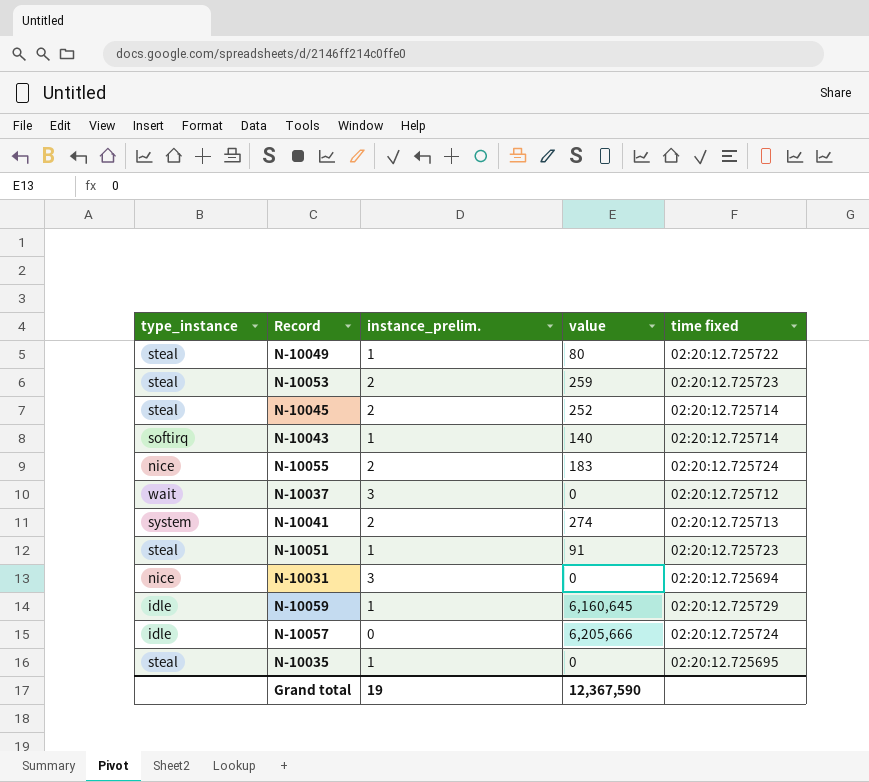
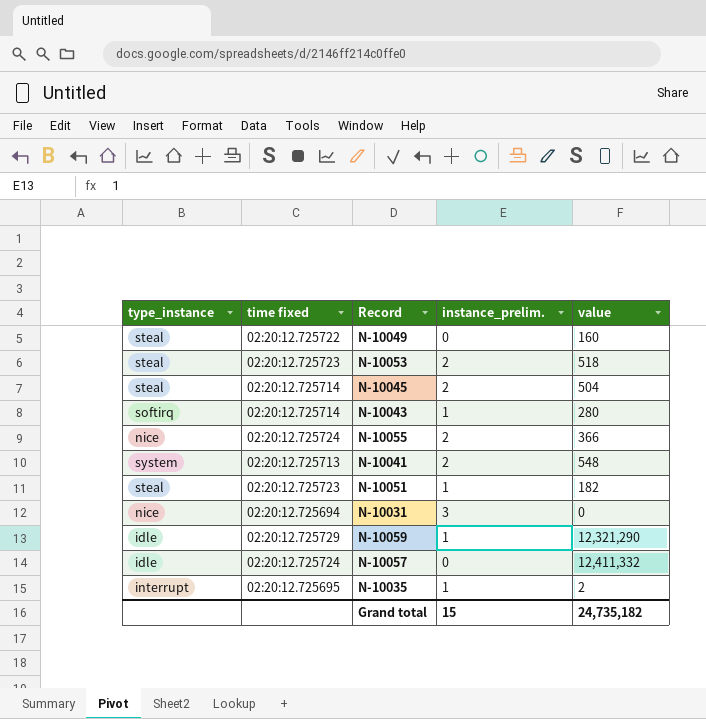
column time fixed | position: 5 -> 2
row N-10037: wait | 3 | 0 | 02:20:12.725712 -> none
N-10049 | instance_prelim.: 1 -> 0
N-10049 | value: 80 -> 160
N-10053 | value: 259 -> 518
N-10045 | value: 252 -> 504
N-10043 | value: 140 -> 280
N-10055 | value: 183 -> 366
N-10041 | value: 274 -> 548
N-10051 | value: 91 -> 182
N-10059 | value: 6,160,645 -> 12,321,290
N-10057 | value: 6,205,666 -> 12,411,332
N-10035 | type_instance: steal -> interrupt
N-10035 | value: 0 -> 2
Grand total | instance_prelim.: 19 -> 15
Grand total | value: 12,367,590 -> 24,735,182

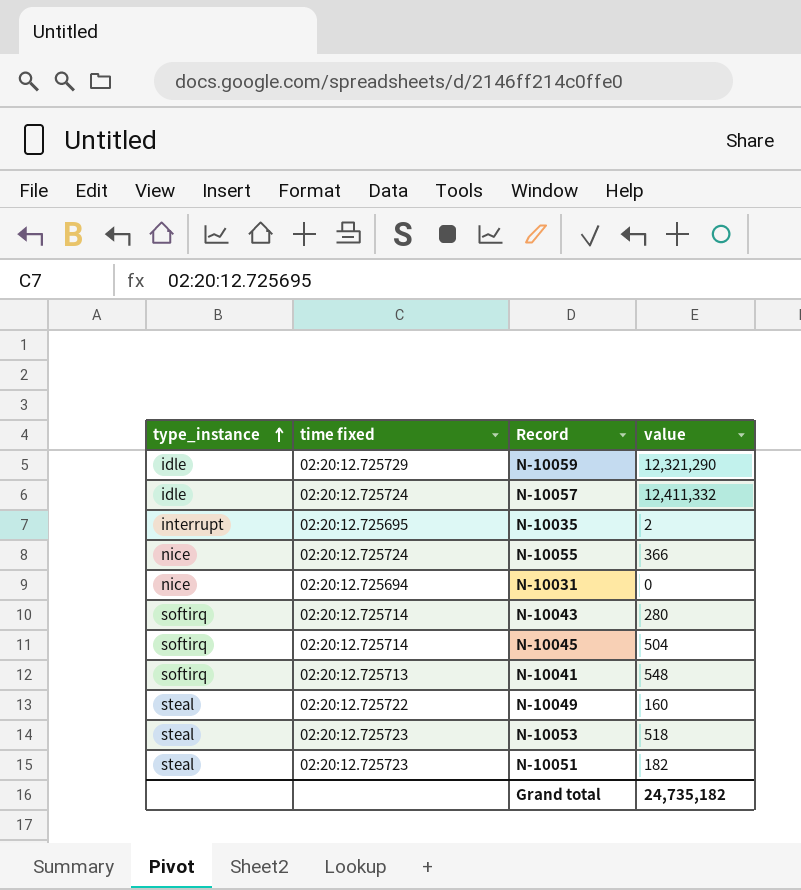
row order: none -> type_instance ascending
column instance_prelim. | position: 4 -> none
N-10045 | type_instance: steal -> softirq
N-10041 | type_instance: system -> softirq

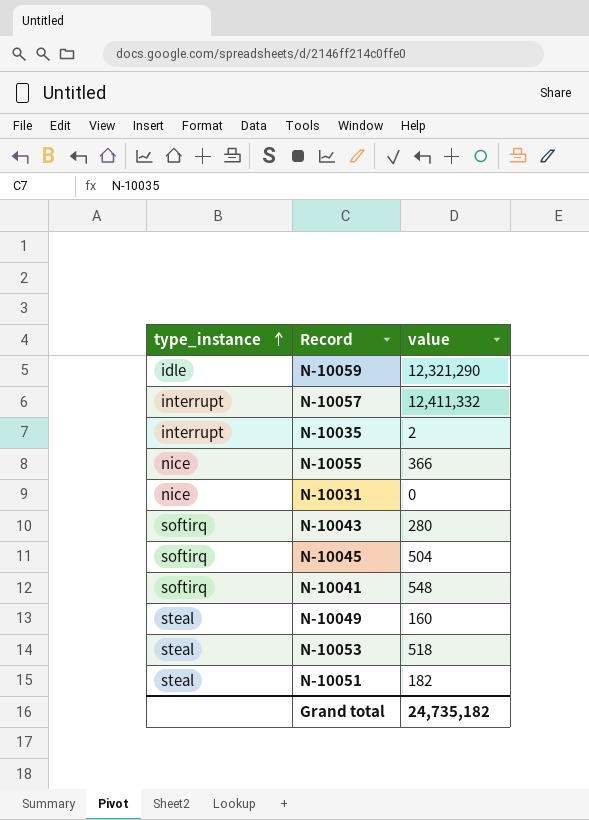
column time fixed | position: 2 -> none
N-10057 | type_instance: idle -> interrupt

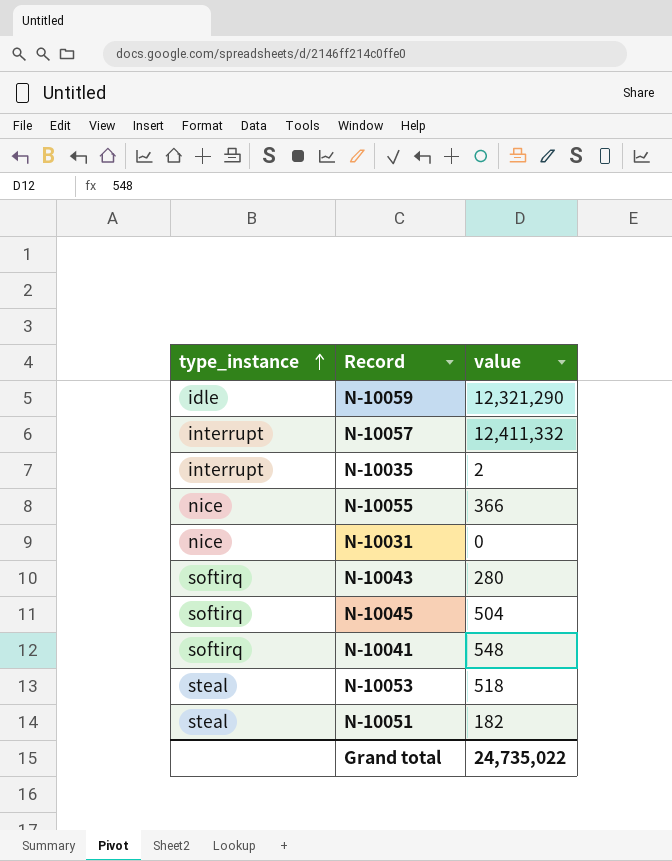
row N-10049: steal | 160 -> none
Grand total | value: 24,735,182 -> 24,735,022

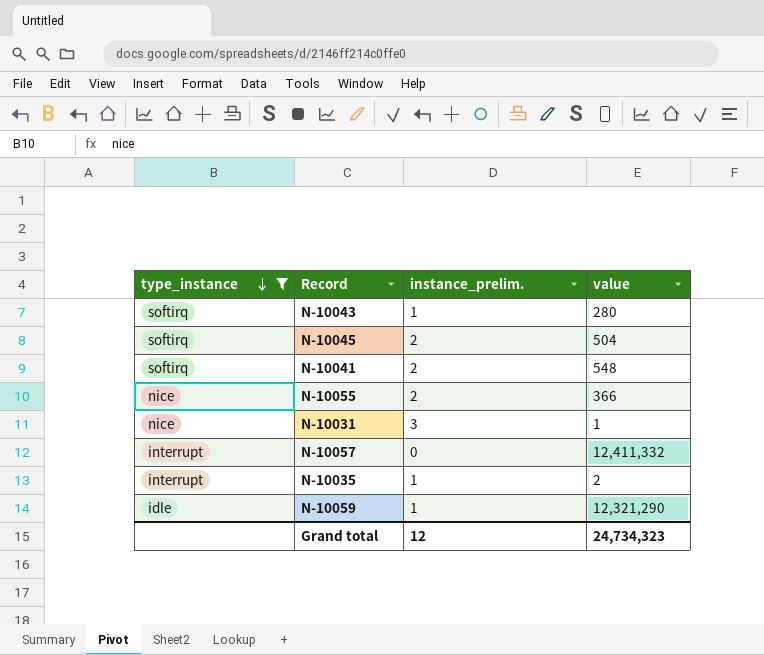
filter: none -> type_instance != steal
row order: type_instance ascending -> type_instance descending
column instance_prelim. | position: none -> 3
N-10031 | value: 0 -> 1
Grand total | value: 24,735,022 -> 24,734,323

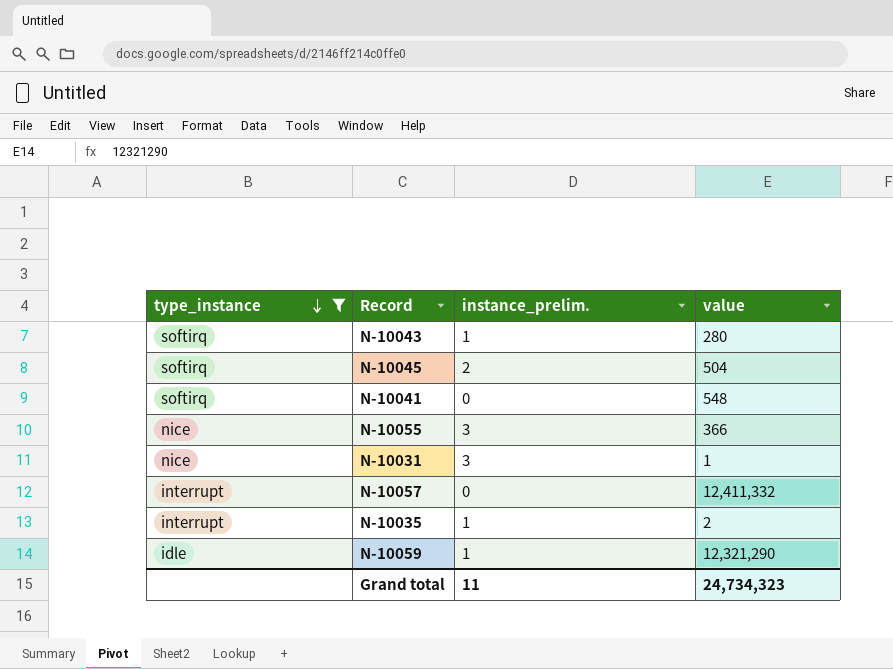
N-10041 | instance_prelim.: 2 -> 0
N-10055 | instance_prelim.: 2 -> 3
Grand total | instance_prelim.: 12 -> 11

